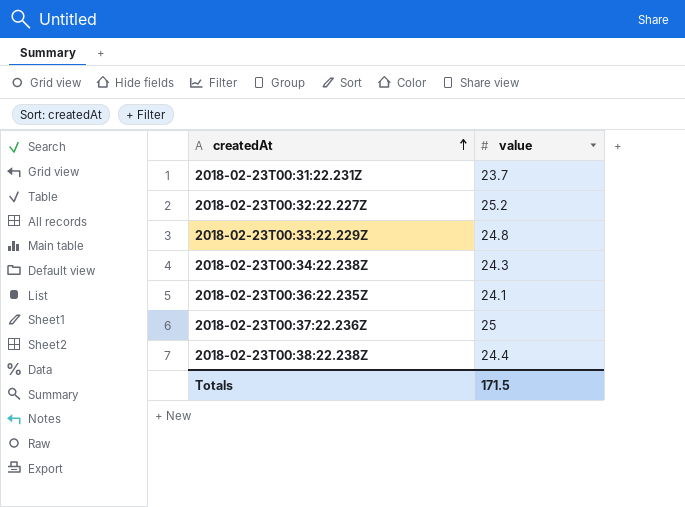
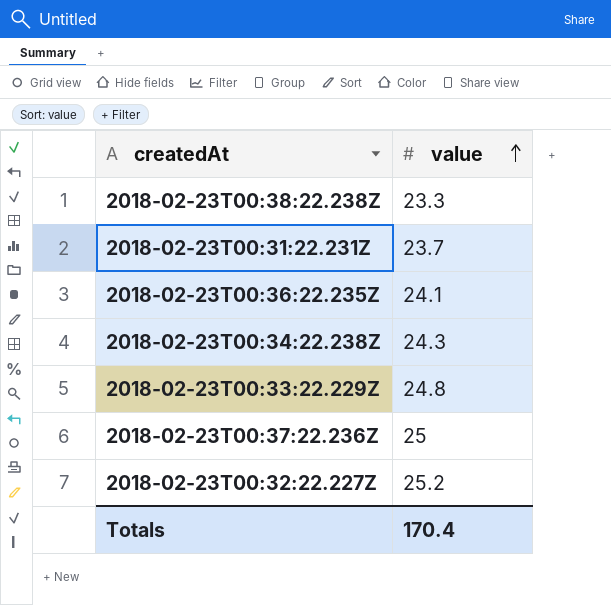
row order: createdAt ascending -> value ascending
2018-02-23T00:38:22.238Z | value: 24.4 -> 23.3
Totals | value: 171.5 -> 170.4

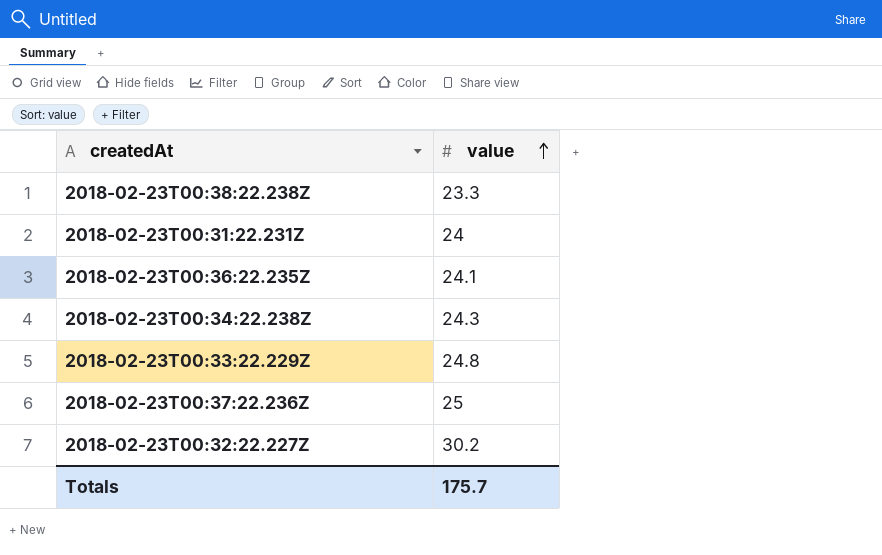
2018-02-23T00:31:22.231Z | value: 23.7 -> 24
2018-02-23T00:32:22.227Z | value: 25.2 -> 30.2
Totals | value: 170.4 -> 175.7

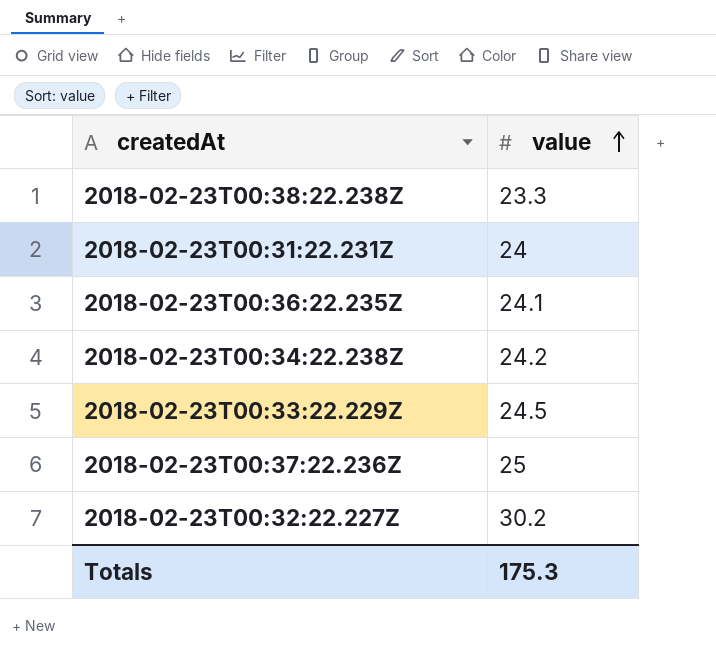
2018-02-23T00:34:22.238Z | value: 24.3 -> 24.2
2018-02-23T00:33:22.229Z | value: 24.8 -> 24.5
Totals | value: 175.7 -> 175.3

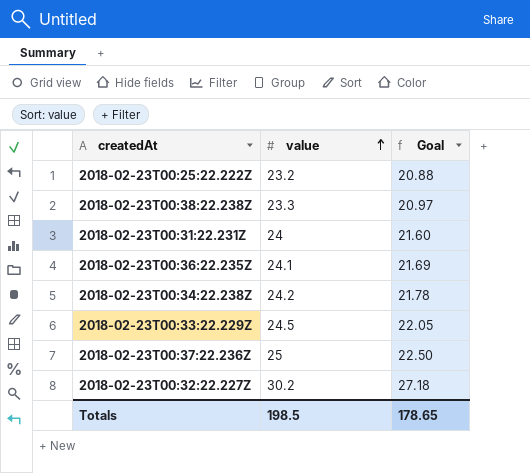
column Goal | formula: none -> [value] * 0.9
row 2018-02-23T00:25:22.222Z: none -> 23.2 | 20.88
Totals | value: 175.3 -> 198.5

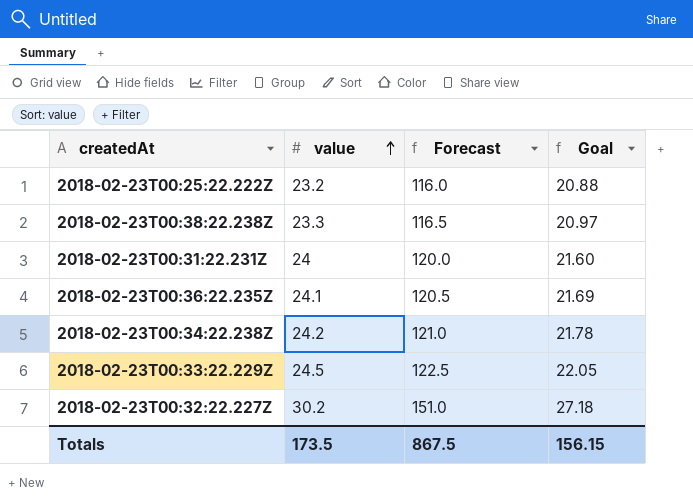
column Forecast | formula: none -> [value] * 5
row 2018-02-23T00:37:22.236Z: 25 | 22.50 -> none
Totals | value: 198.5 -> 173.5
Totals | Goal: 178.65 -> 156.15

